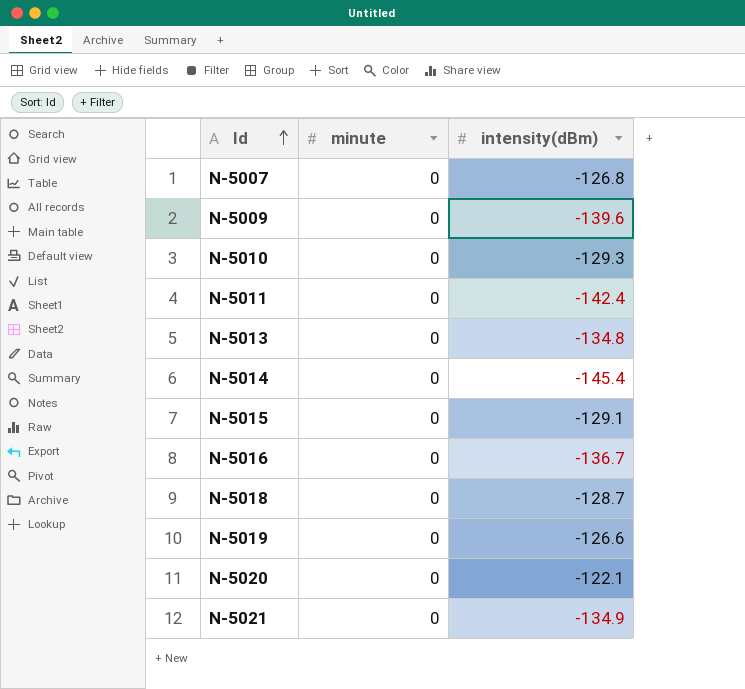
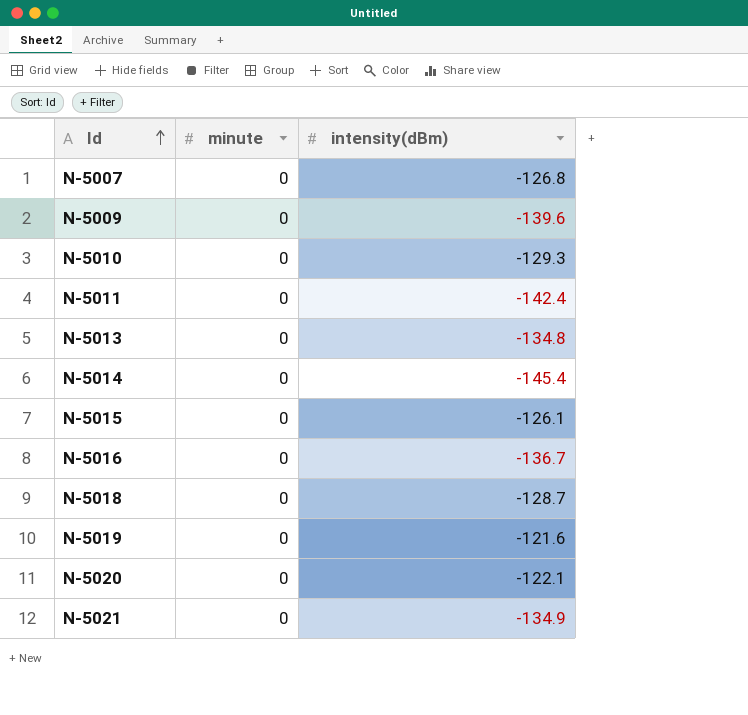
N-5015 | intensity(dBm): -129.1 -> -126.1
N-5019 | intensity(dBm): -126.6 -> -121.6

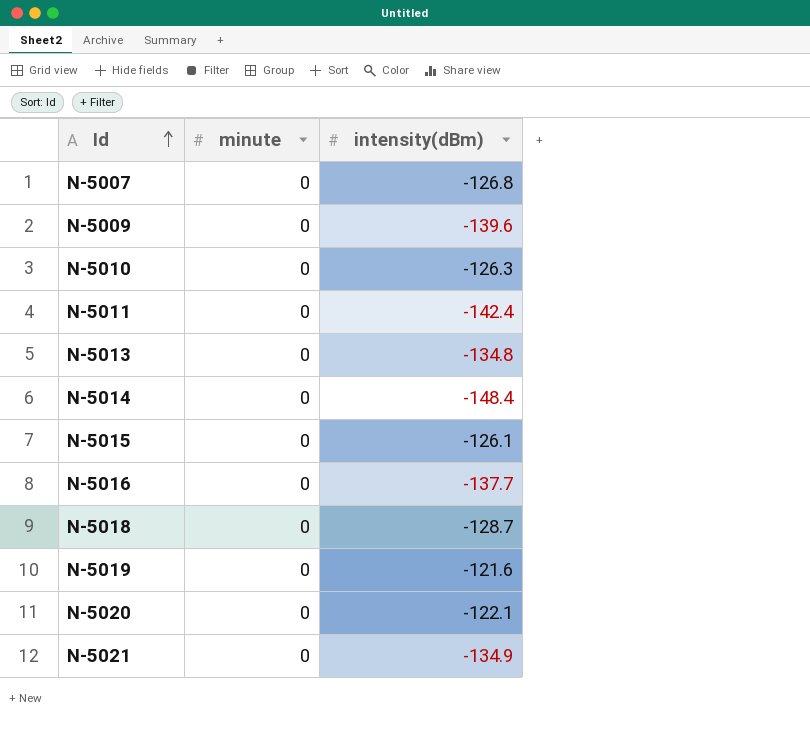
N-5010 | intensity(dBm): -129.3 -> -126.3
N-5014 | intensity(dBm): -145.4 -> -148.4
N-5016 | intensity(dBm): -136.7 -> -137.7

